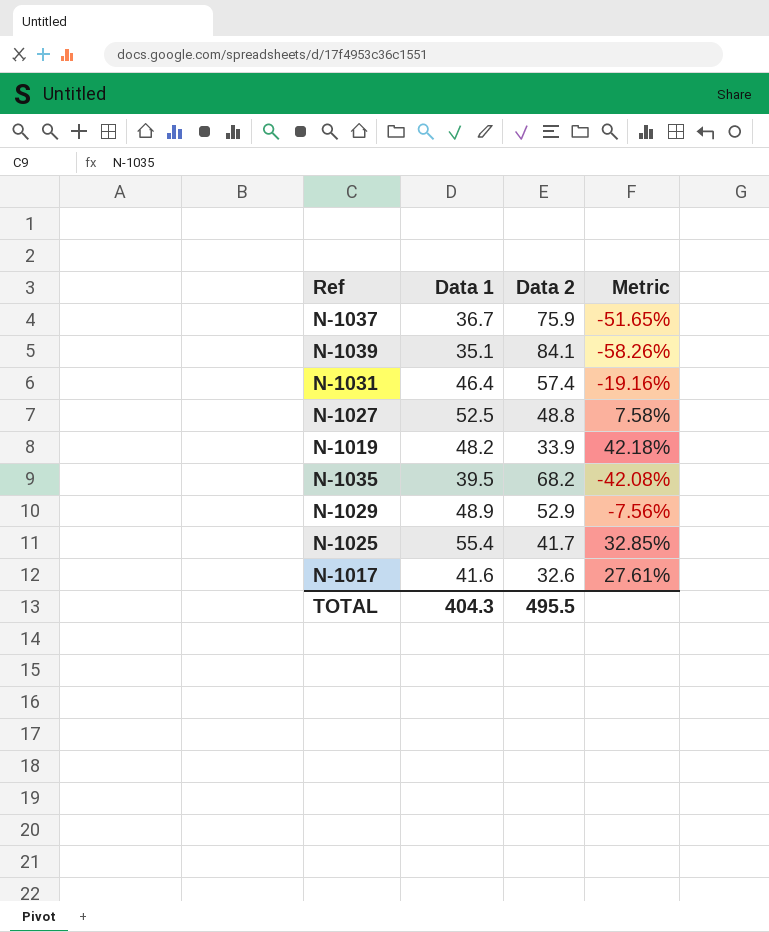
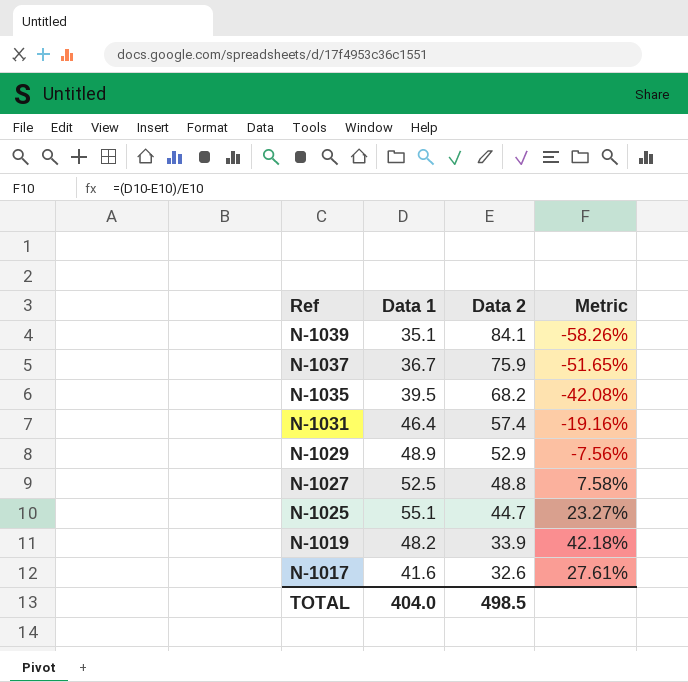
row order: none -> Ref descending
N-1025 | Data 1: 55.4 -> 55.1
N-1025 | Data 2: 41.7 -> 44.7
N-1025 | Metric: 32.85% -> 23.27%
TOTAL | Data 1: 404.3 -> 404.0
TOTAL | Data 2: 495.5 -> 498.5

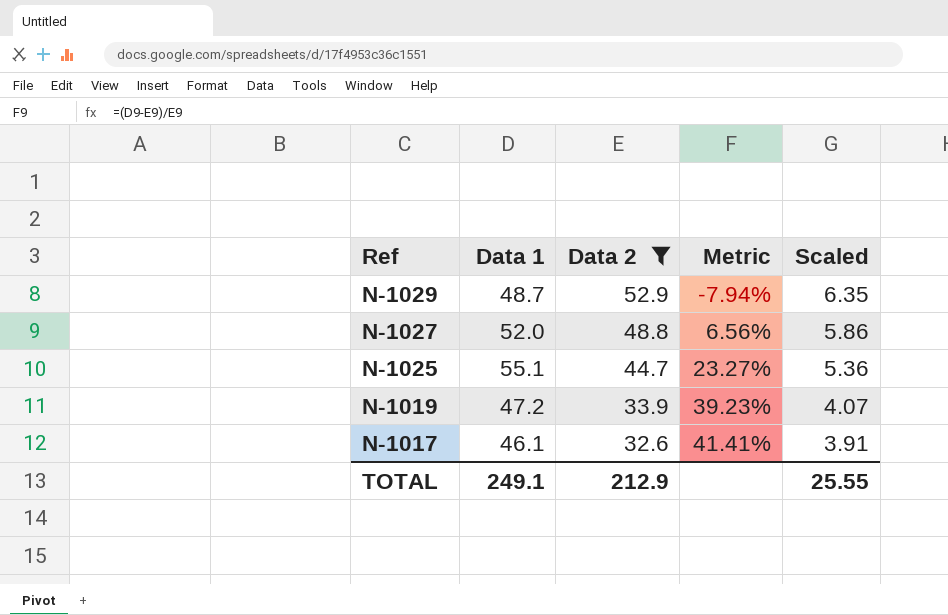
filter: none -> Data 2 <= 52.9
column Scaled | formula: none -> [Data 2] * 0.12
N-1029 | Data 1: 48.9 -> 48.7
N-1029 | Metric: -7.56% -> -7.94%
N-1027 | Data 1: 52.5 -> 52.0
N-1027 | Metric: 7.58% -> 6.56%
N-1019 | Data 1: 48.2 -> 47.2
N-1019 | Metric: 42.18% -> 39.23%
N-1017 | Data 1: 41.6 -> 46.1
N-1017 | Metric: 27.61% -> 41.41%
TOTAL | Data 1: 404.0 -> 249.1
TOTAL | Data 2: 498.5 -> 212.9

